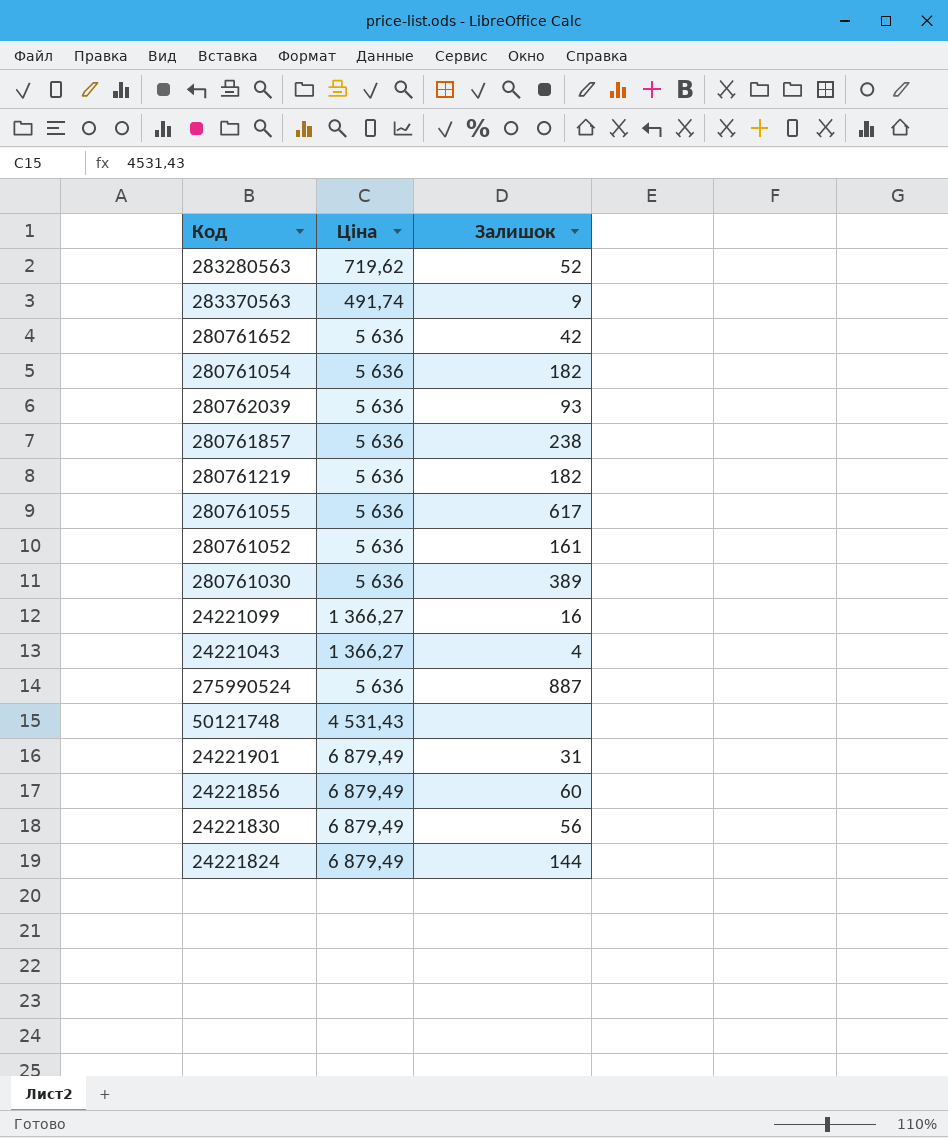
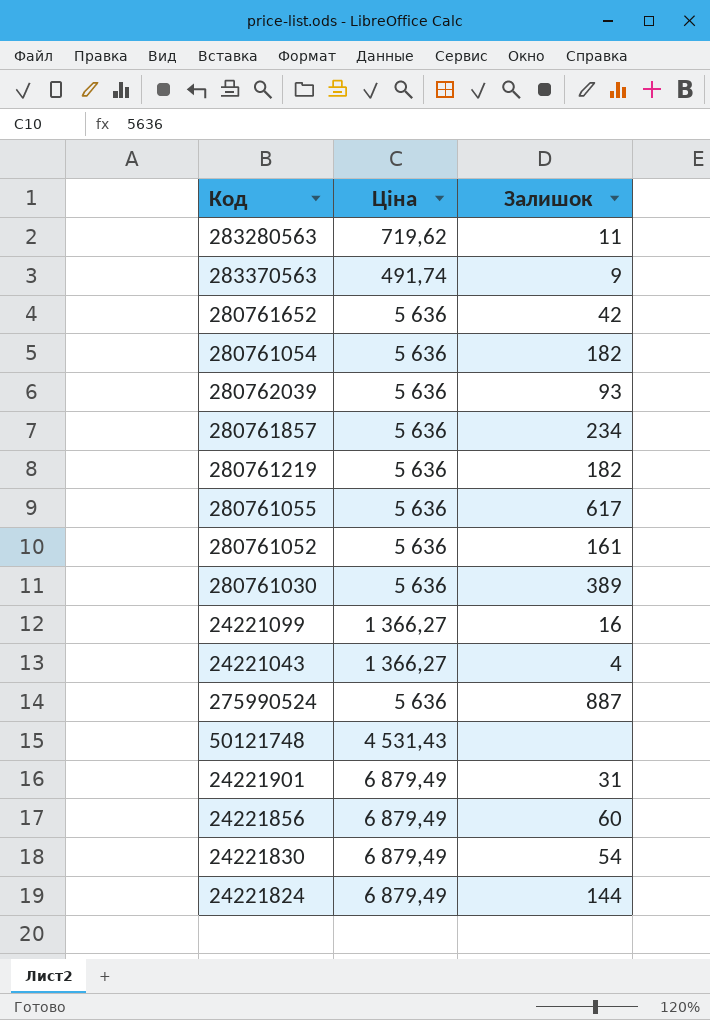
283280563 | Залишок: 52 -> 11
280761857 | Залишок: 238 -> 234
24221830 | Залишок: 56 -> 54

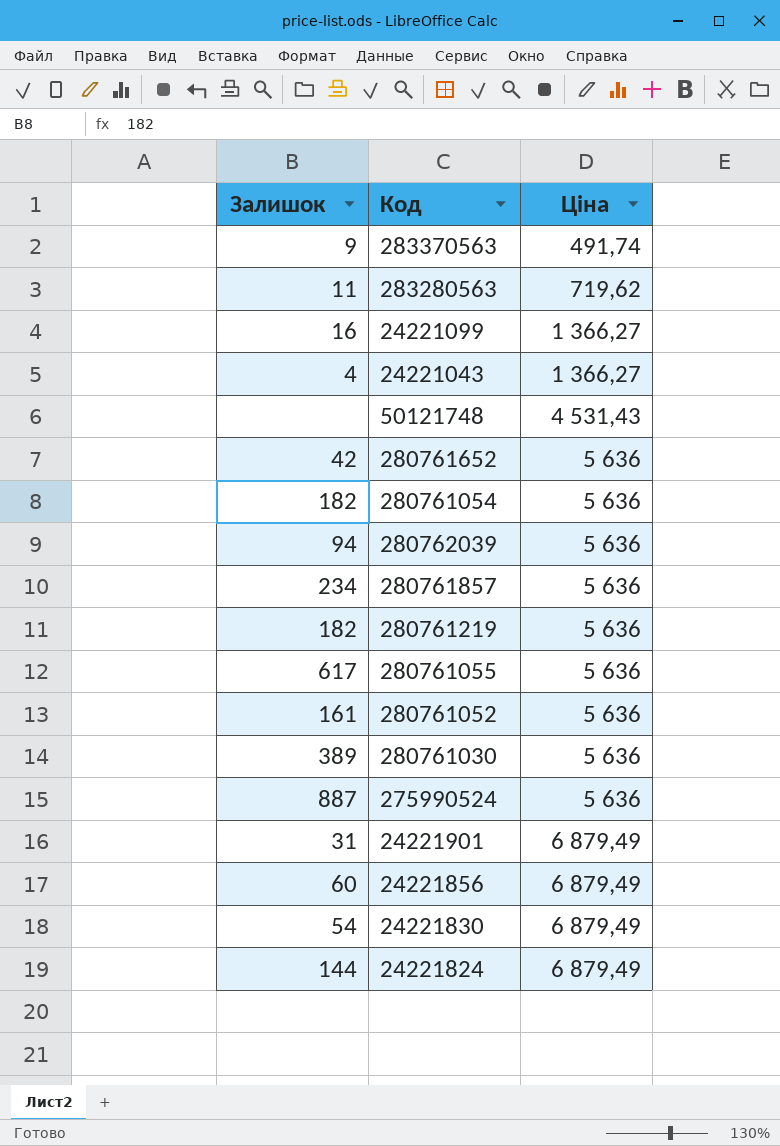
row order: none -> Ціна ascending
column Залишок | position: 3 -> 1
280762039 | Залишок: 93 -> 94

